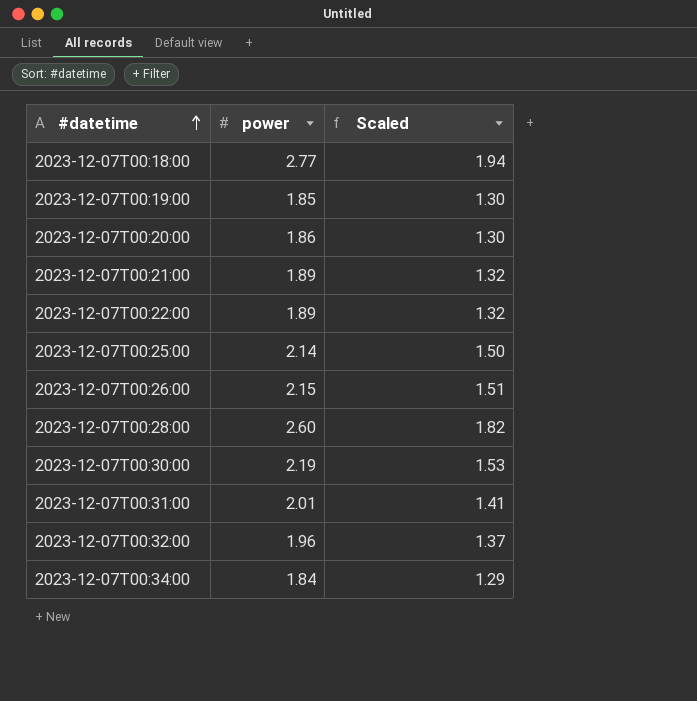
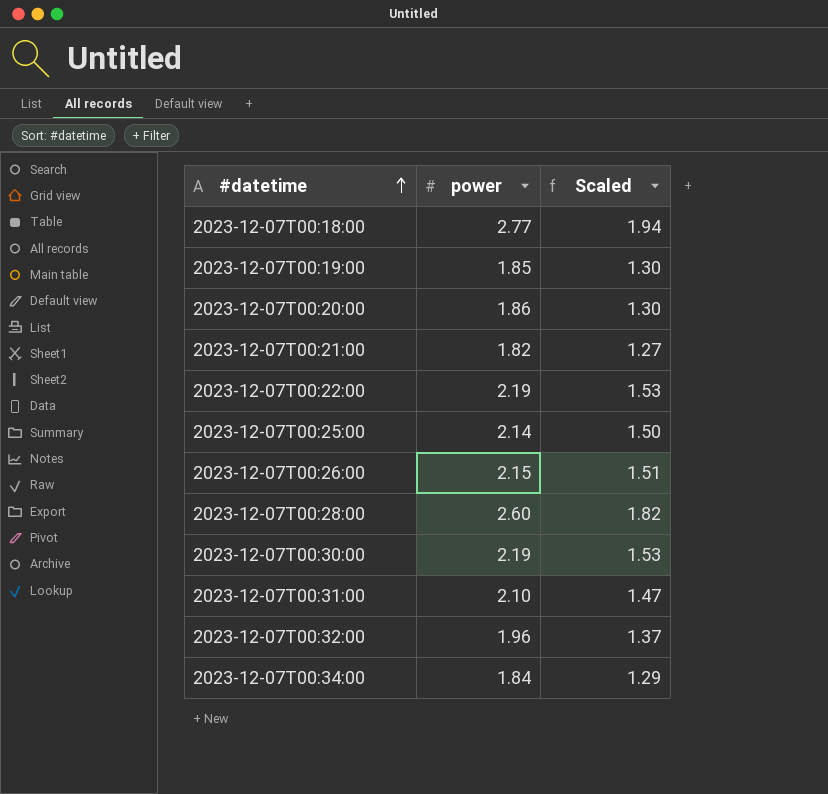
2023-12-07T00:21:00 | power: 1.89 -> 1.82
2023-12-07T00:21:00 | Scaled: 1.32 -> 1.27
2023-12-07T00:22:00 | power: 1.89 -> 2.19
2023-12-07T00:22:00 | Scaled: 1.32 -> 1.53
2023-12-07T00:31:00 | power: 2.01 -> 2.10
2023-12-07T00:31:00 | Scaled: 1.41 -> 1.47

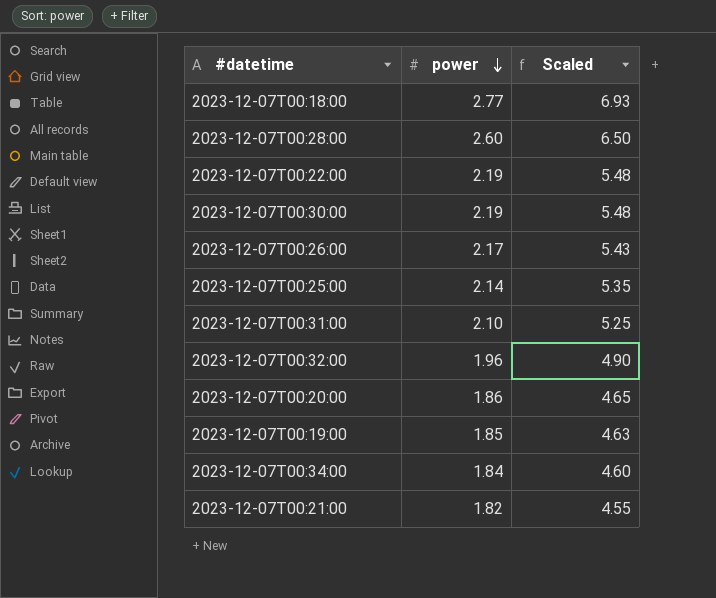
row order: #datetime ascending -> power descending
column Scaled | formula: [power] * 0.7 -> [power] * 2.5
2023-12-07T00:26:00 | power: 2.15 -> 2.17

